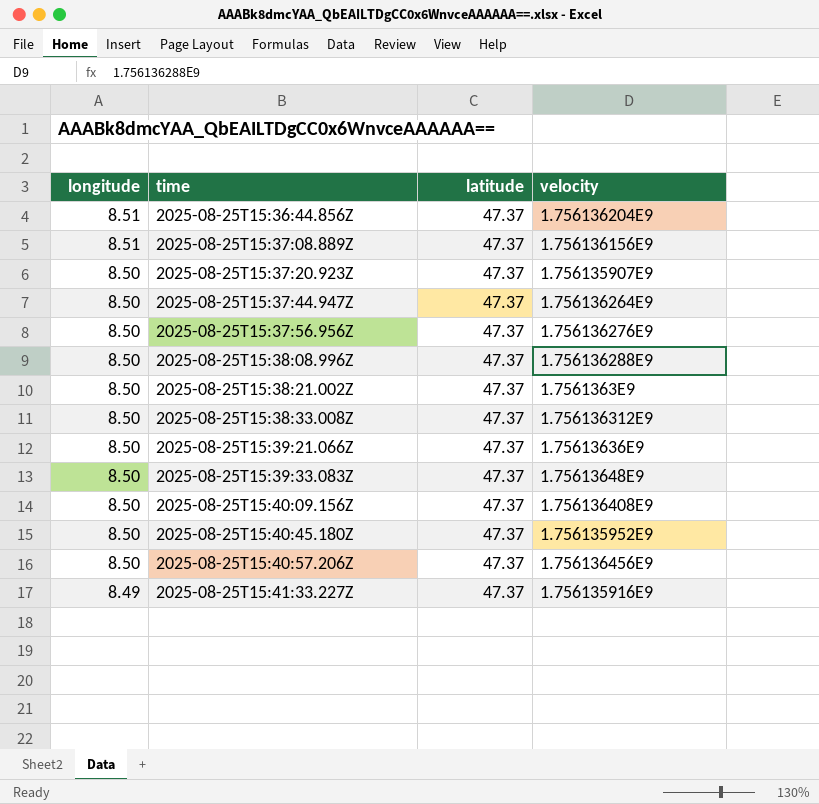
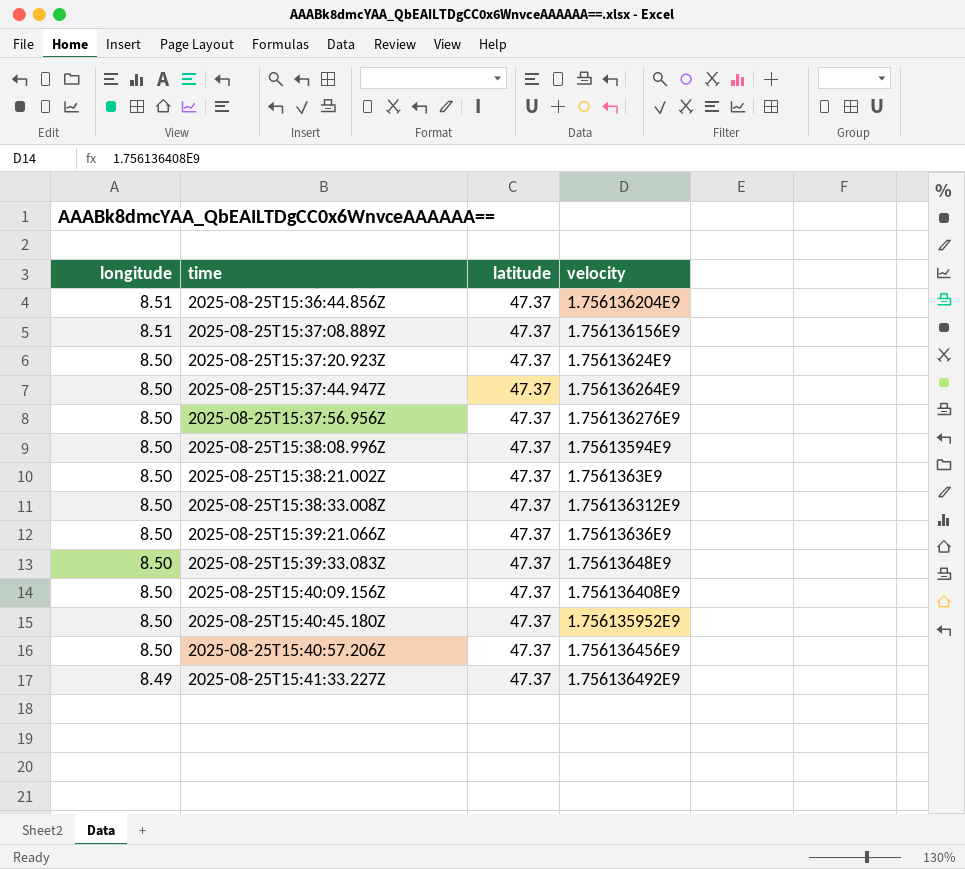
2025-08-25T15:37:20.923Z | velocity: 1.756135907E9 -> 1.75613624E9
2025-08-25T15:38:08.996Z | velocity: 1.756136288E9 -> 1.75613594E9
2025-08-25T15:41:33.227Z | velocity: 1.756135916E9 -> 1.756136492E9

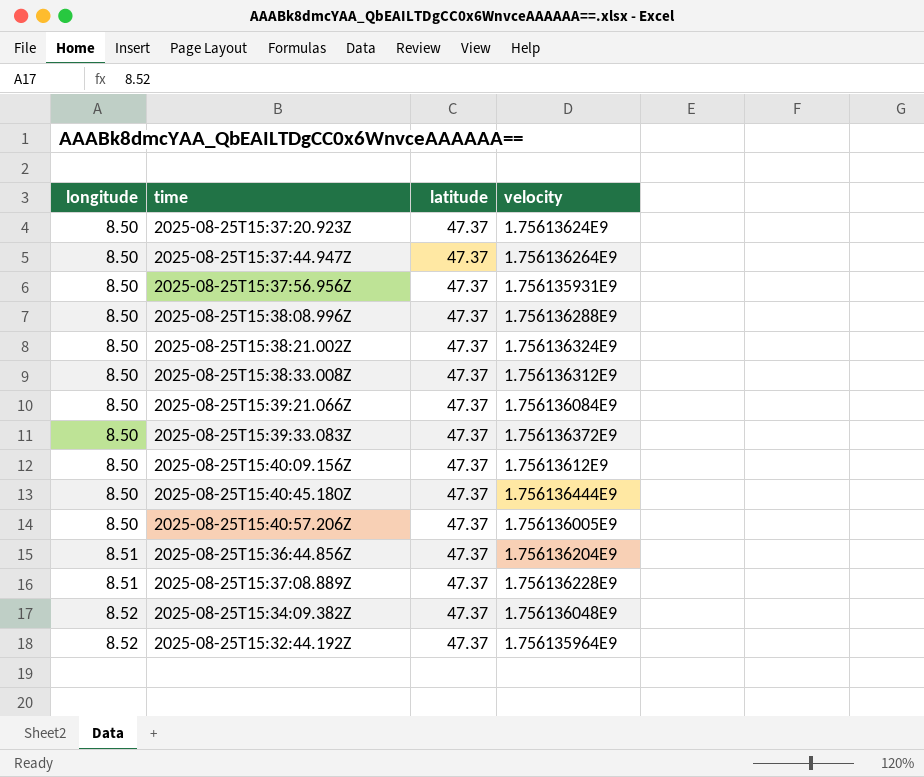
row order: longitude descending -> longitude ascending
row 2025-08-25T15:41:33.227Z: 8.49 | 47.37 | 1.756136492E9 -> none
2025-08-25T15:37:56.956Z | velocity: 1.756136276E9 -> 1.756135931E9
2025-08-25T15:38:08.996Z | velocity: 1.75613594E9 -> 1.756136288E9
2025-08-25T15:38:21.002Z | velocity: 1.7561363E9 -> 1.756136324E9
2025-08-25T15:39:21.066Z | velocity: 1.75613636E9 -> 1.756136084E9
2025-08-25T15:39:33.083Z | velocity: 1.75613648E9 -> 1.756136372E9
2025-08-25T15:40:09.156Z | velocity: 1.756136408E9 -> 1.75613612E9
2025-08-25T15:40:45.180Z | velocity: 1.756135952E9 -> 1.756136444E9
2025-08-25T15:40:57.206Z | velocity: 1.756136456E9 -> 1.756136005E9
2025-08-25T15:37:08.889Z | velocity: 1.756136156E9 -> 1.756136228E9
row 2025-08-25T15:34:09.382Z: none -> 8.52 | 47.37 | 1.756136048E9
row 2025-08-25T15:32:44.192Z: none -> 8.52 | 47.37 | 1.756135964E9

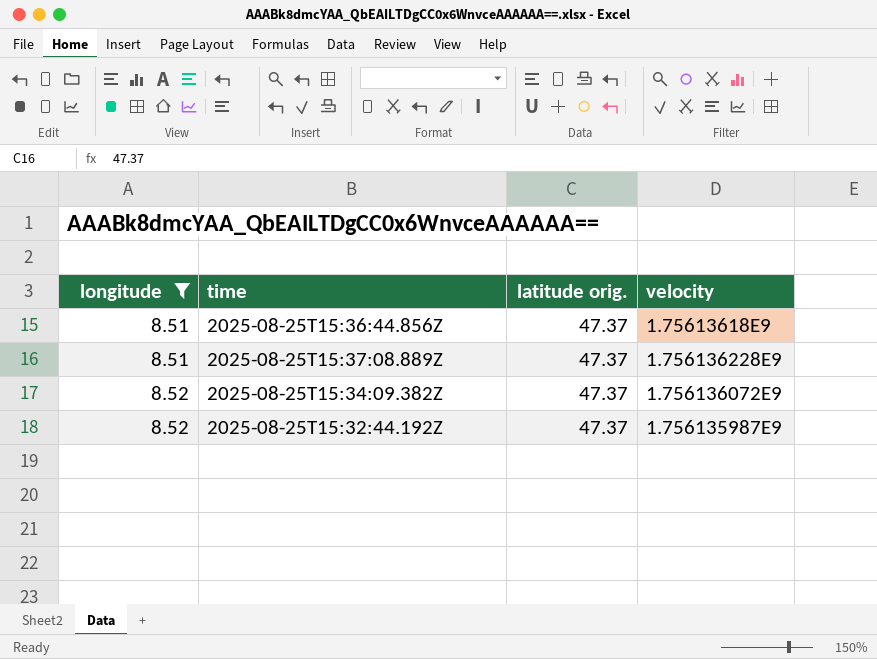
filter: none -> longitude != 8.50
column name: latitude -> latitude orig.
2025-08-25T15:36:44.856Z | velocity: 1.756136204E9 -> 1.75613618E9
2025-08-25T15:34:09.382Z | velocity: 1.756136048E9 -> 1.756136072E9
2025-08-25T15:32:44.192Z | velocity: 1.756135964E9 -> 1.756135987E9

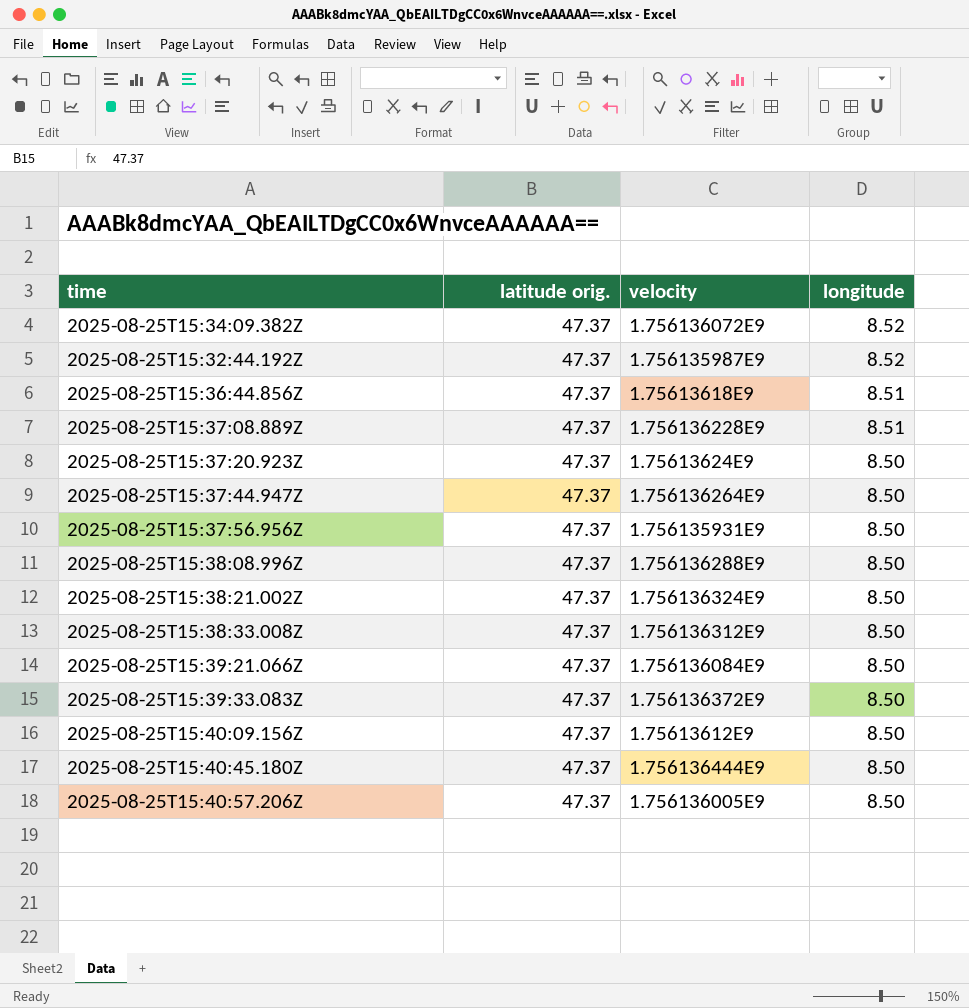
filter: longitude != 8.50 -> none
row order: longitude ascending -> longitude descending
column longitude | position: 1 -> 4

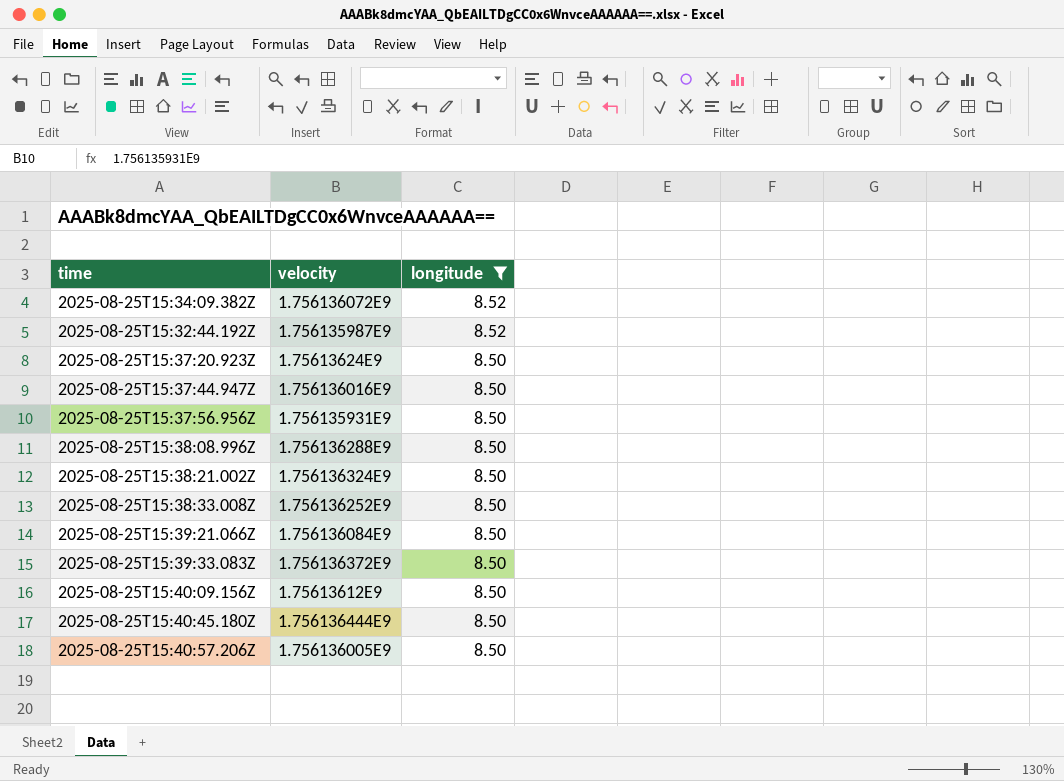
filter: none -> longitude != 8.51
column latitude orig. | position: 2 -> none
2025-08-25T15:37:44.947Z | velocity: 1.756136264E9 -> 1.756136016E9
2025-08-25T15:38:33.008Z | velocity: 1.756136312E9 -> 1.756136252E9

